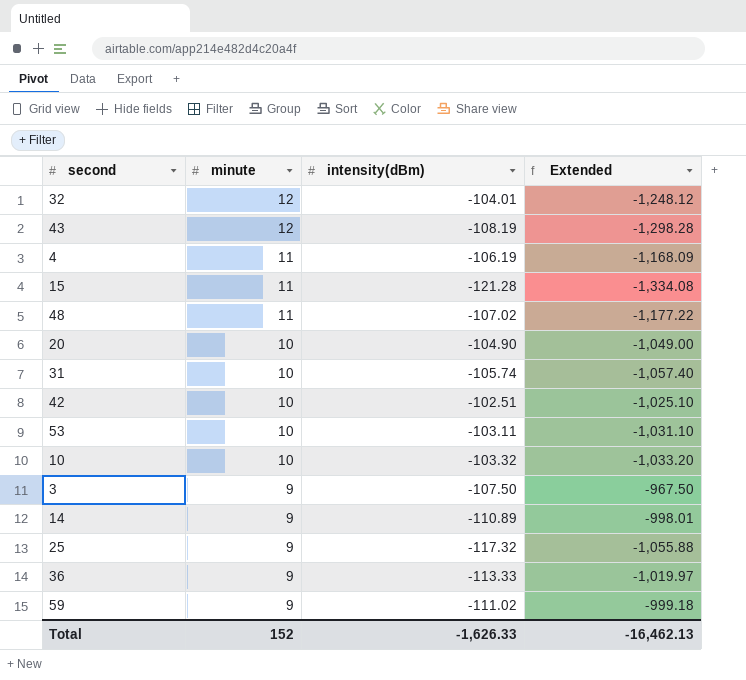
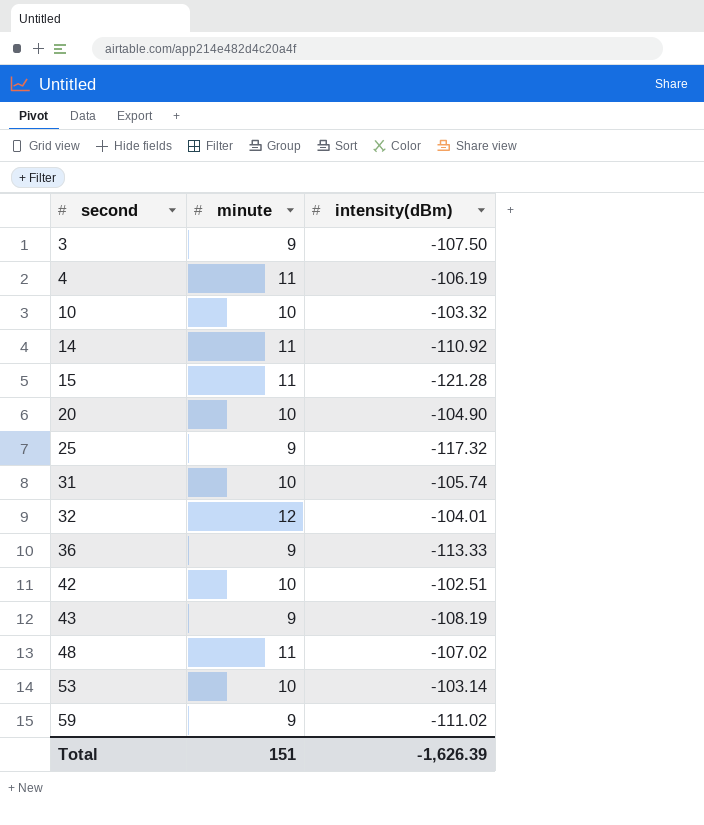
row order: minute descending -> second ascending
column Extended | formula: [minute] * [intensity(dBm)] -> none
14 | minute: 9 -> 11
14 | intensity(dBm): -110.89 -> -110.92
43 | minute: 12 -> 9
53 | intensity(dBm): -103.11 -> -103.14
Total | minute: 152 -> 151
Total | intensity(dBm): -1,626.33 -> -1,626.39

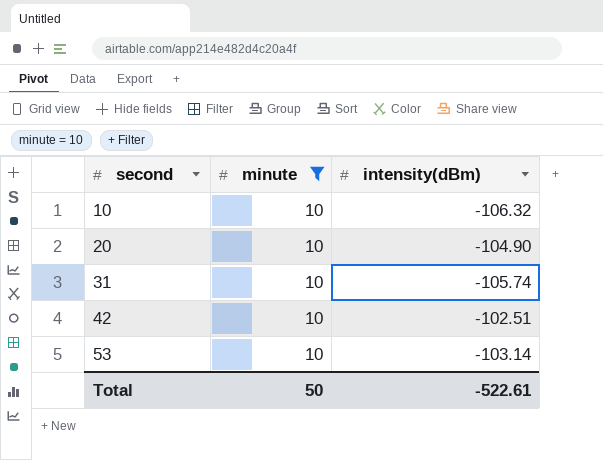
filter: none -> minute = 10
10 | intensity(dBm): -103.32 -> -106.32
Total | minute: 151 -> 50
Total | intensity(dBm): -1,626.39 -> -522.61

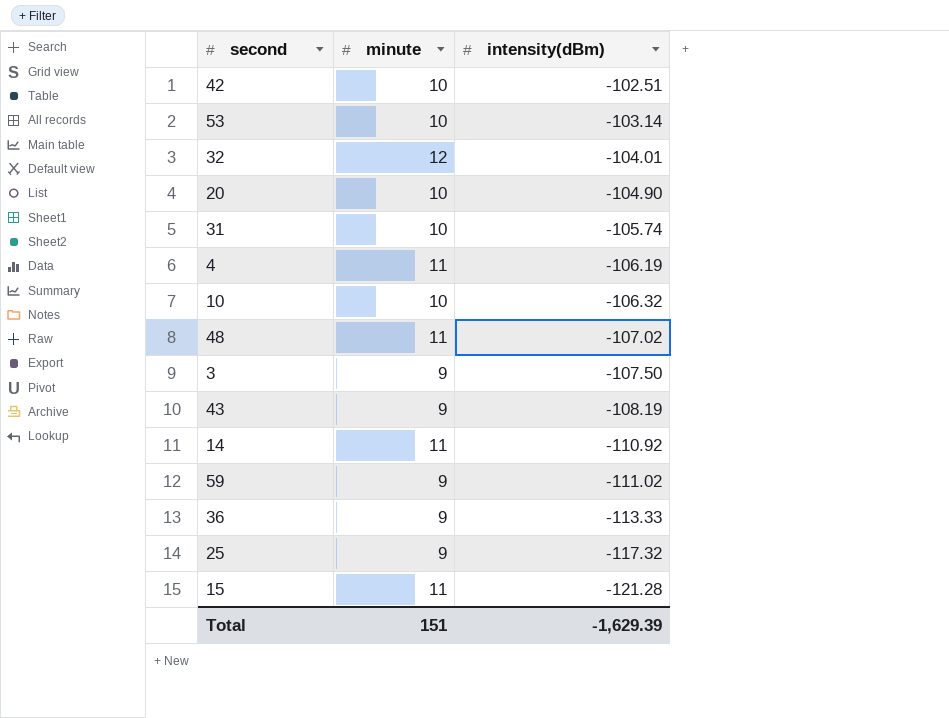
filter: minute = 10 -> none
row order: second ascending -> intensity(dBm) descending
Total | minute: 50 -> 151
Total | intensity(dBm): -522.61 -> -1,629.39

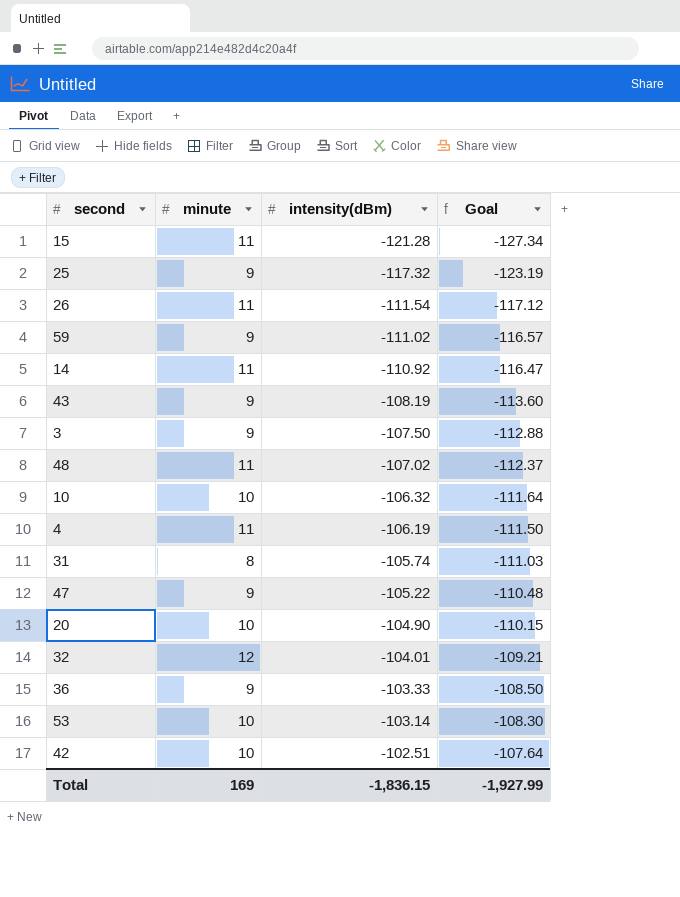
row order: intensity(dBm) descending -> intensity(dBm) ascending
column Goal | formula: none -> [intensity(dBm)] * 1.05
row 26: none -> 11 | -111.54 | -117.12
31 | minute: 10 -> 8
row 47: none -> 9 | -105.22 | -110.48
36 | intensity(dBm): -113.33 -> -103.33
Total | minute: 151 -> 169
Total | intensity(dBm): -1,629.39 -> -1,836.15

